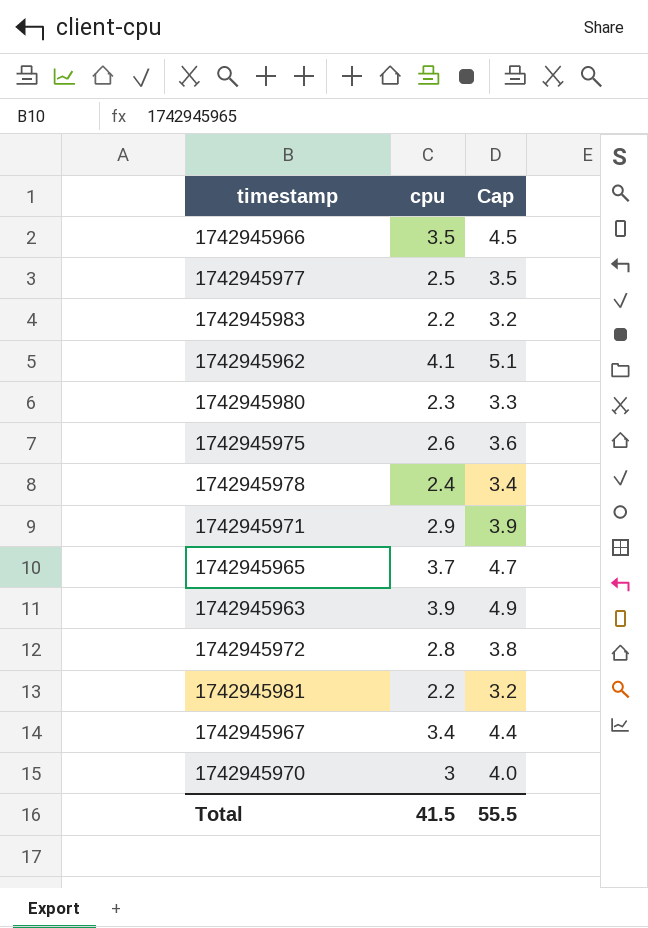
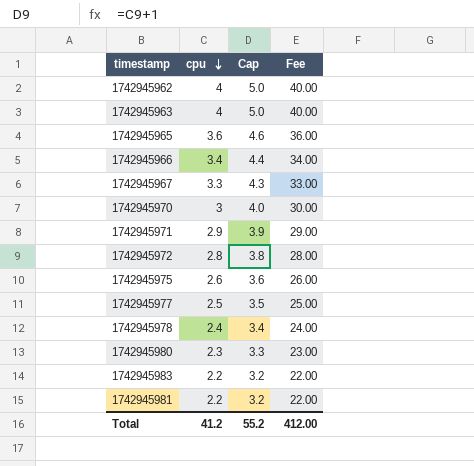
row order: none -> cpu descending
column Fee | formula: none -> [cpu] * 10
1742945962 | cpu: 4.1 -> 4
1742945962 | Cap: 5.1 -> 5.0
1742945963 | cpu: 3.9 -> 4
1742945963 | Cap: 4.9 -> 5.0
1742945965 | cpu: 3.7 -> 3.6
1742945965 | Cap: 4.7 -> 4.6
1742945966 | cpu: 3.5 -> 3.4
1742945966 | Cap: 4.5 -> 4.4
1742945967 | cpu: 3.4 -> 3.3
1742945967 | Cap: 4.4 -> 4.3
Total | cpu: 41.5 -> 41.2
Total | Cap: 55.5 -> 55.2

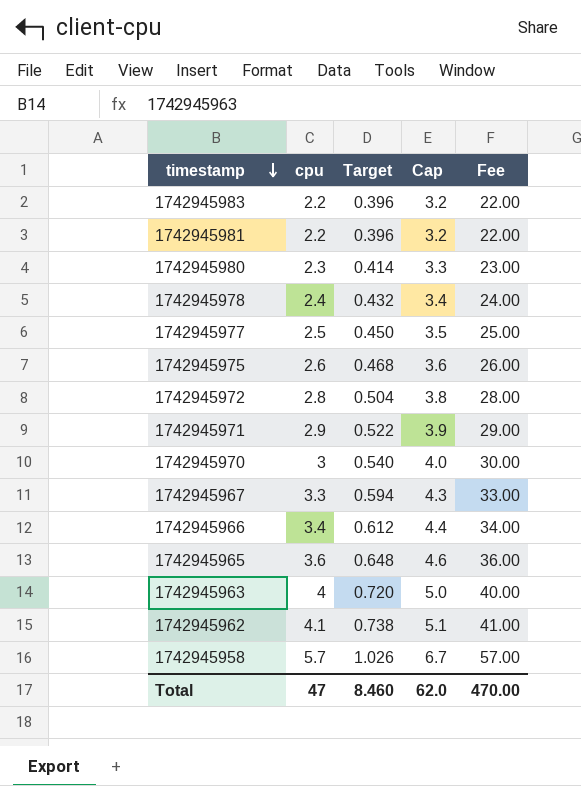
row order: cpu descending -> timestamp descending
column Target | formula: none -> [cpu] * 0.18
1742945962 | cpu: 4 -> 4.1
1742945962 | Cap: 5.0 -> 5.1
1742945962 | Fee: 40.00 -> 41.00
row 1742945958: none -> 5.7 | 1.026 | 6.7 | 57.00
Total | cpu: 41.2 -> 47
Total | Cap: 55.2 -> 62.0
Total | Fee: 412.00 -> 470.00

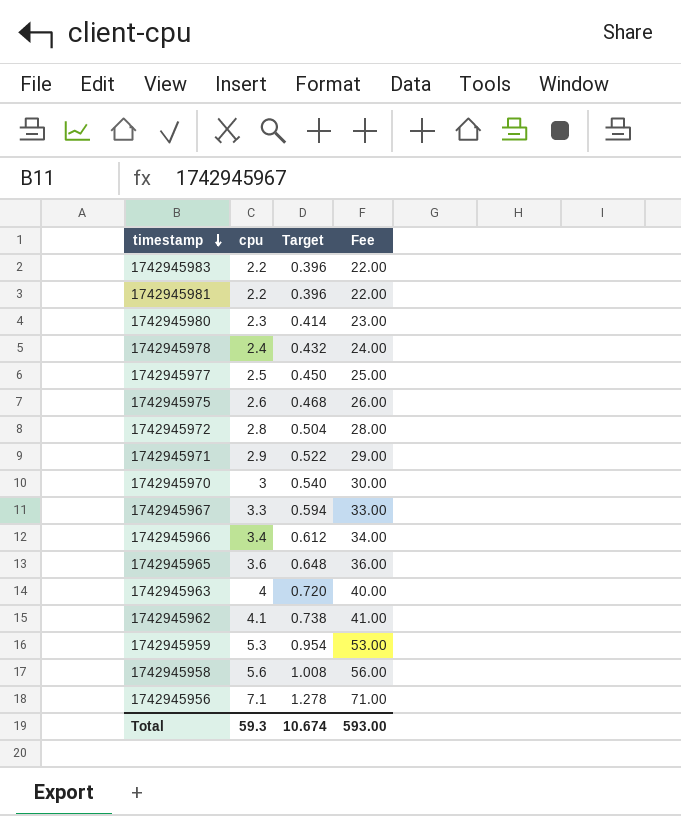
column Cap | formula: [cpu] + 1 -> none
row 1742945959: none -> 5.3 | 0.954 | 53.00
1742945958 | cpu: 5.7 -> 5.6
1742945958 | Target: 1.026 -> 1.008
1742945958 | Fee: 57.00 -> 56.00
row 1742945956: none -> 7.1 | 1.278 | 71.00
Total | cpu: 47 -> 59.3
Total | Target: 8.460 -> 10.674
Total | Fee: 470.00 -> 593.00

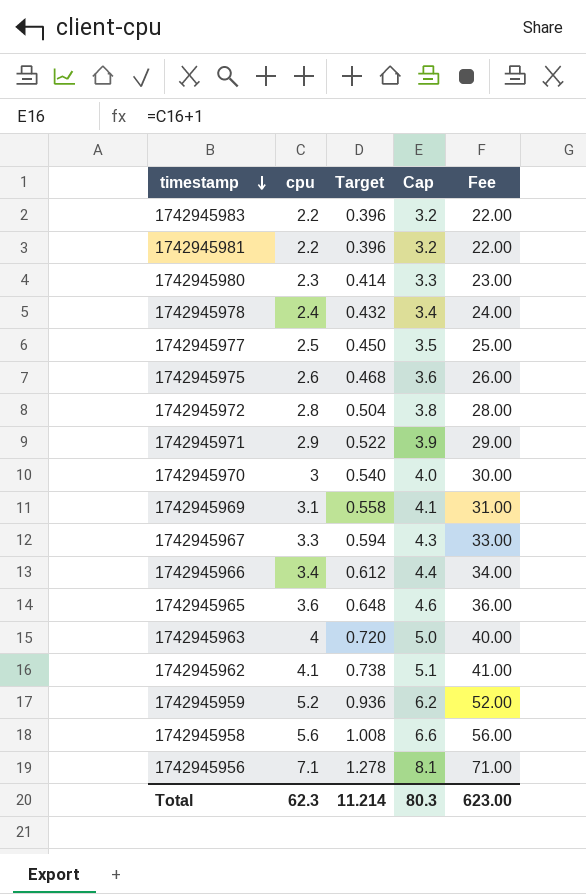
column Cap | formula: none -> [cpu] + 1
row 1742945969: none -> 3.1 | 0.558 | 4.1 | 31.00
1742945959 | cpu: 5.3 -> 5.2
1742945959 | Target: 0.954 -> 0.936
1742945959 | Fee: 53.00 -> 52.00
Total | cpu: 59.3 -> 62.3
Total | Target: 10.674 -> 11.214
Total | Fee: 593.00 -> 623.00

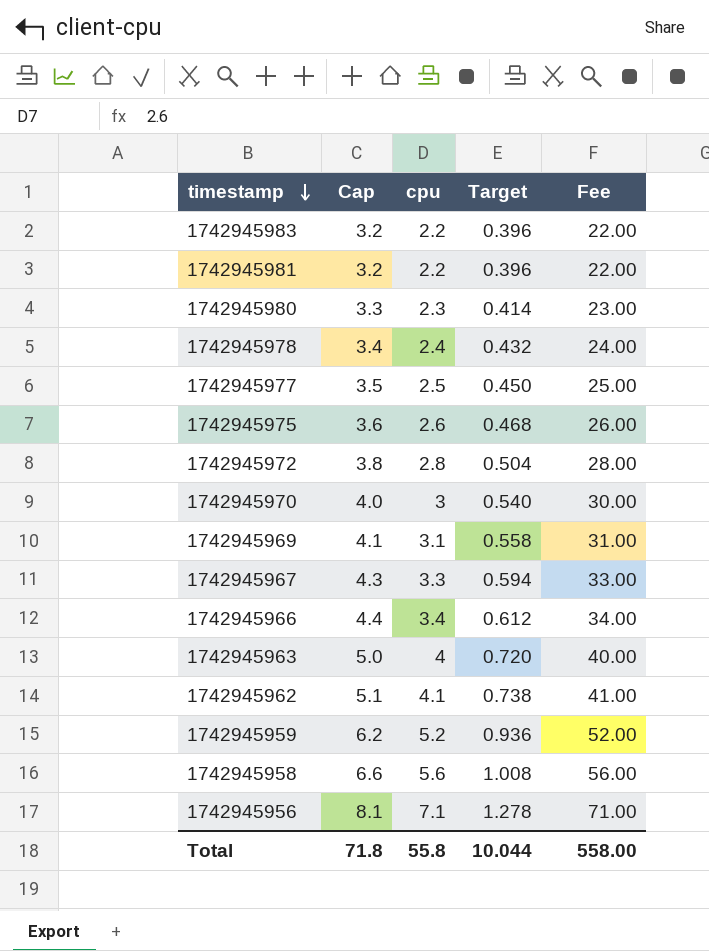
column Cap | position: 4 -> 2
row 1742945971: 2.9 | 0.522 | 3.9 | 29.00 -> none
row 1742945965: 3.6 | 0.648 | 4.6 | 36.00 -> none
Total | Cap: 80.3 -> 71.8
Total | cpu: 62.3 -> 55.8
Total | Target: 11.214 -> 10.044
Total | Fee: 623.00 -> 558.00

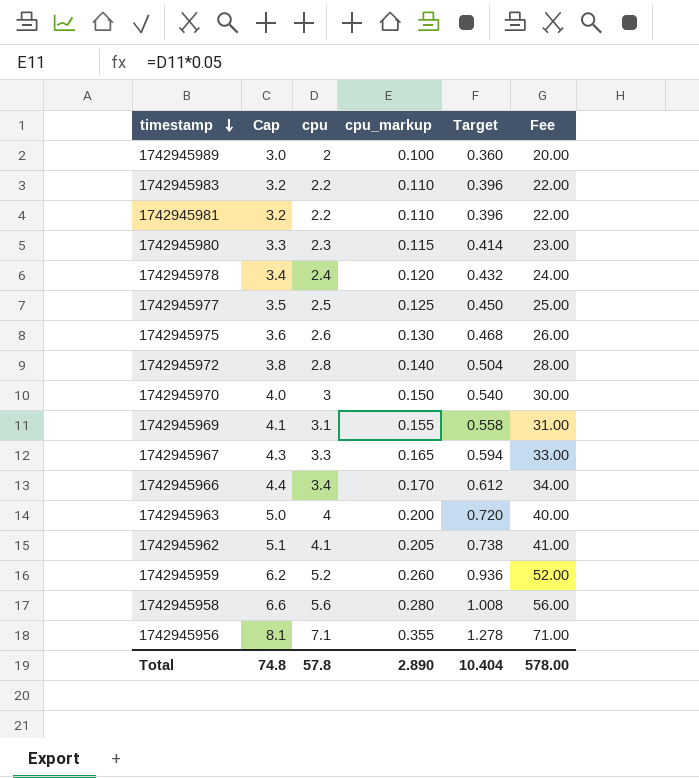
column cpu_markup | formula: none -> [cpu] * 0.05
row 1742945989: none -> 3.0 | 2 | 0.100 | 0.360 | 20.00
Total | Cap: 71.8 -> 74.8
Total | cpu: 55.8 -> 57.8
Total | Target: 10.044 -> 10.404
Total | Fee: 558.00 -> 578.00

